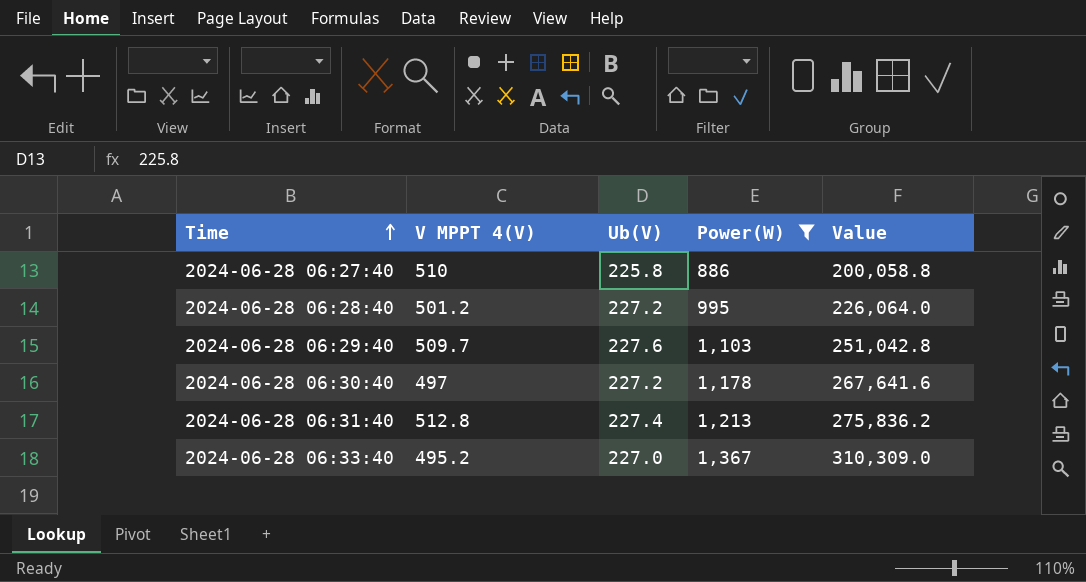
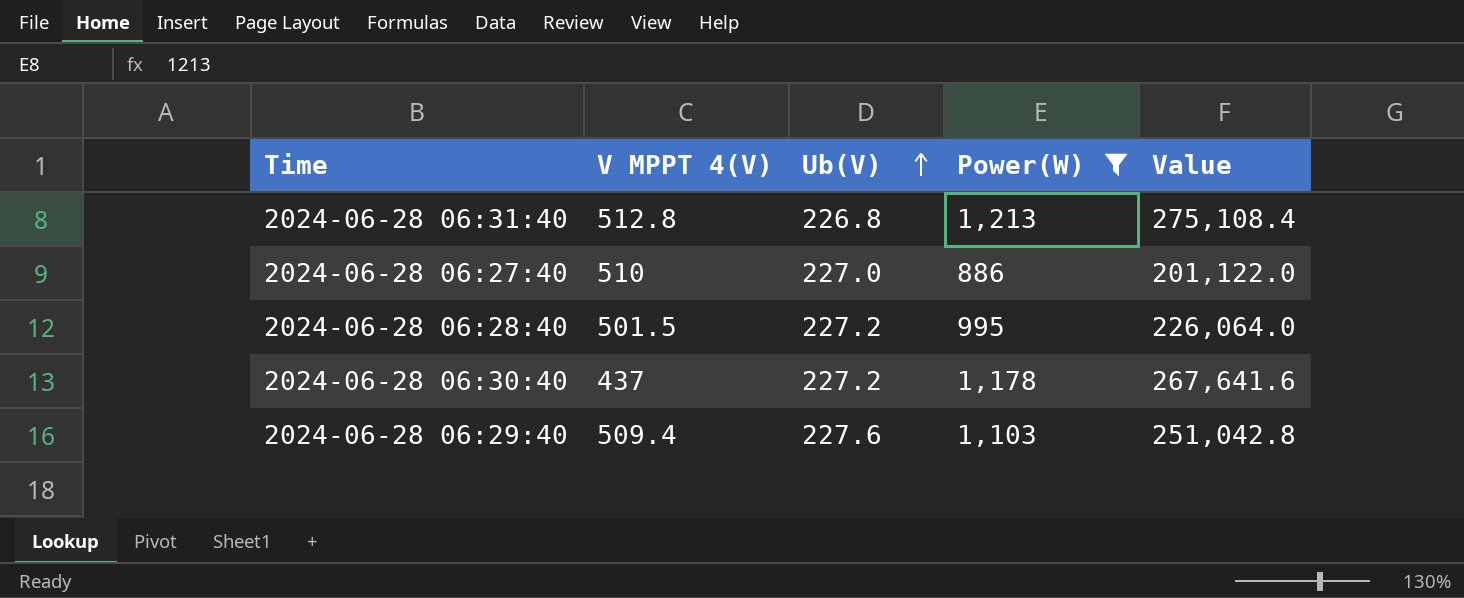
row order: Time ascending -> Ub(V) ascending
row 2024-06-28 06:33:40: 495.2 | 227.0 | 1,367 | 310,309.0 -> none
2024-06-28 06:31:40 | Ub(V): 227.4 -> 226.8
2024-06-28 06:31:40 | Value: 275,836.2 -> 275,108.4
2024-06-28 06:27:40 | Ub(V): 225.8 -> 227.0
2024-06-28 06:27:40 | Value: 200,058.8 -> 201,122.0
2024-06-28 06:28:40 | V MPPT 4(V): 501.2 -> 501.5
2024-06-28 06:30:40 | V MPPT 4(V): 497 -> 437
2024-06-28 06:29:40 | V MPPT 4(V): 509.7 -> 509.4

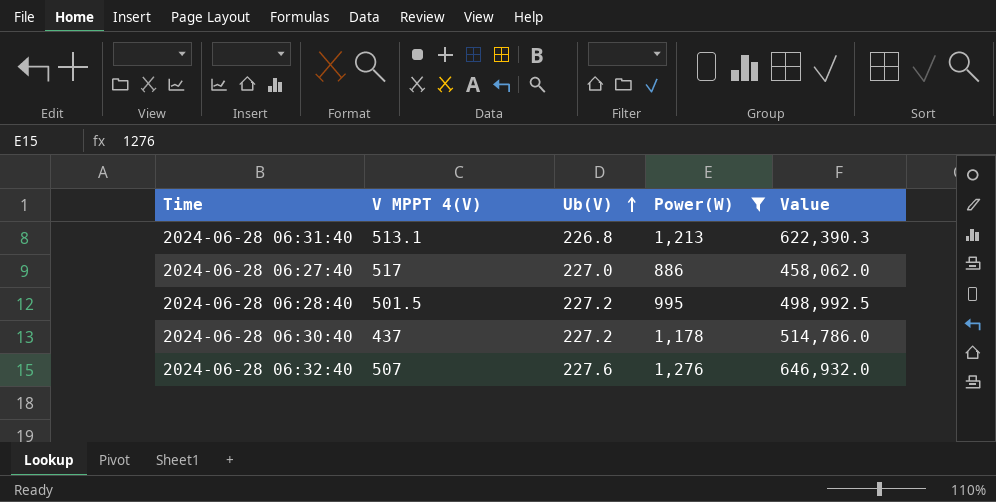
column Value | formula: [Ub(V)] * [Power(W)] -> [V MPPT 4(V)] * [Power(W)]
row 2024-06-28 06:29:40: 509.4 | 227.6 | 1,103 | 251,042.8 -> none
2024-06-28 06:31:40 | V MPPT 4(V): 512.8 -> 513.1
2024-06-28 06:27:40 | V MPPT 4(V): 510 -> 517
row 2024-06-28 06:32:40: none -> 507 | 227.6 | 1,276 | 646,932.0

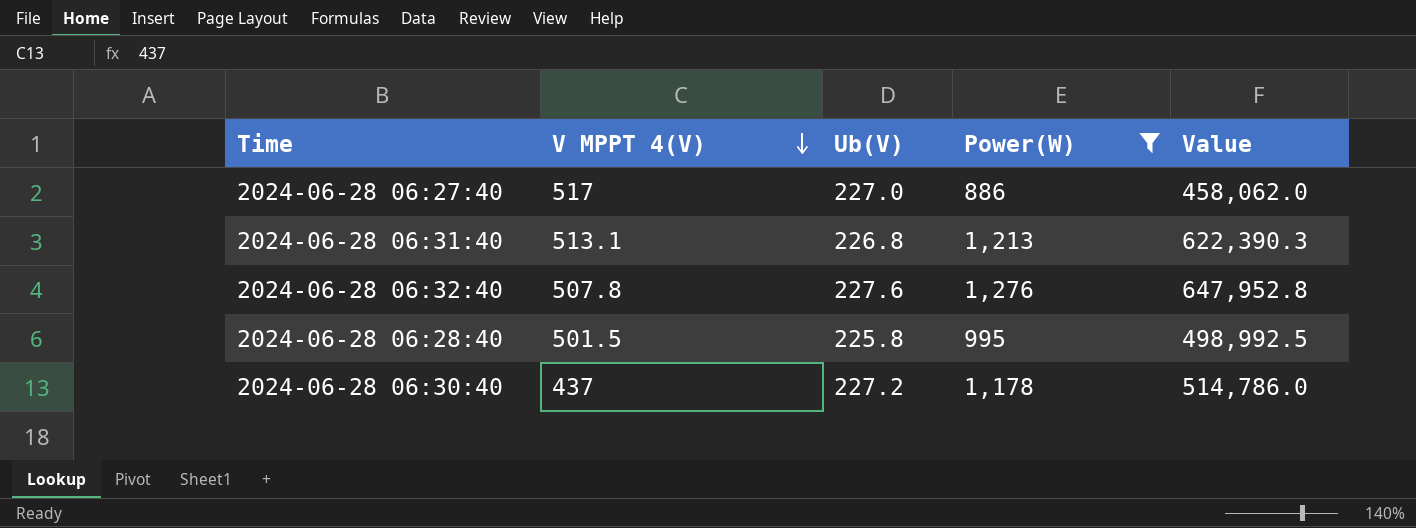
row order: Ub(V) ascending -> V MPPT 4(V) descending
2024-06-28 06:32:40 | V MPPT 4(V): 507 -> 507.8
2024-06-28 06:32:40 | Value: 646,932.0 -> 647,952.8
2024-06-28 06:28:40 | Ub(V): 227.2 -> 225.8

